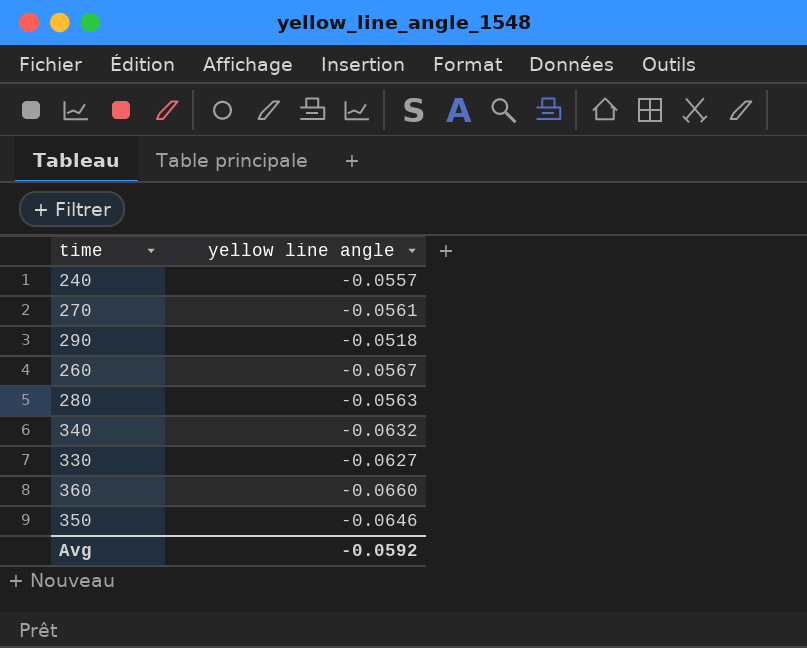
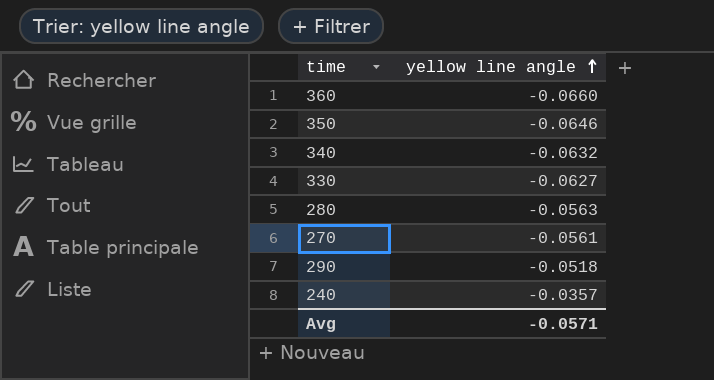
row order: none -> yellow line angle ascending
row 260: -0.0567 -> none
240 | yellow line angle: -0.0557 -> -0.0357
Avg | yellow line angle: -0.0592 -> -0.0571

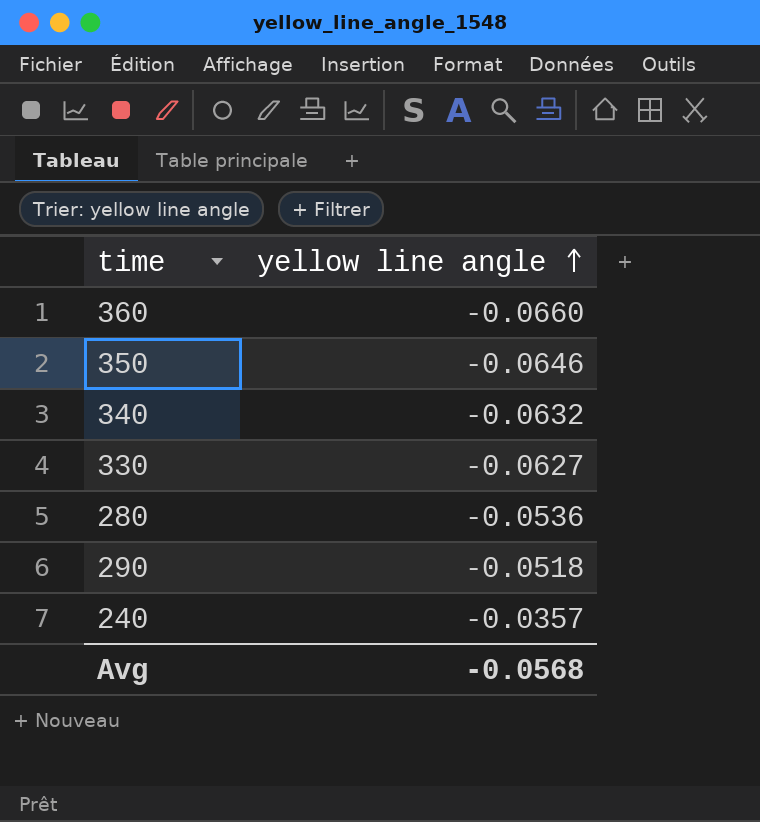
row 270: -0.0561 -> none
280 | yellow line angle: -0.0563 -> -0.0536
Avg | yellow line angle: -0.0571 -> -0.0568

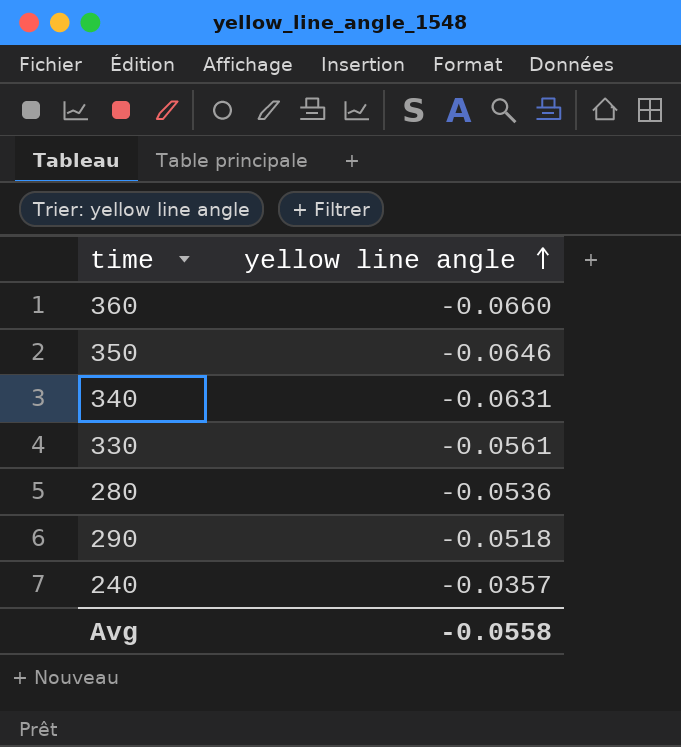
340 | yellow line angle: -0.0632 -> -0.0631
330 | yellow line angle: -0.0627 -> -0.0561
Avg | yellow line angle: -0.0568 -> -0.0558

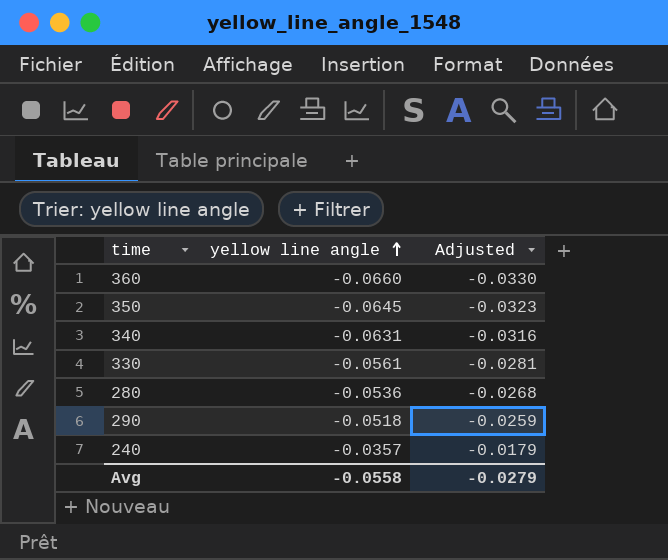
column Adjusted | formula: none -> [yellow line angle] * 0.5
350 | yellow line angle: -0.0646 -> -0.0645

